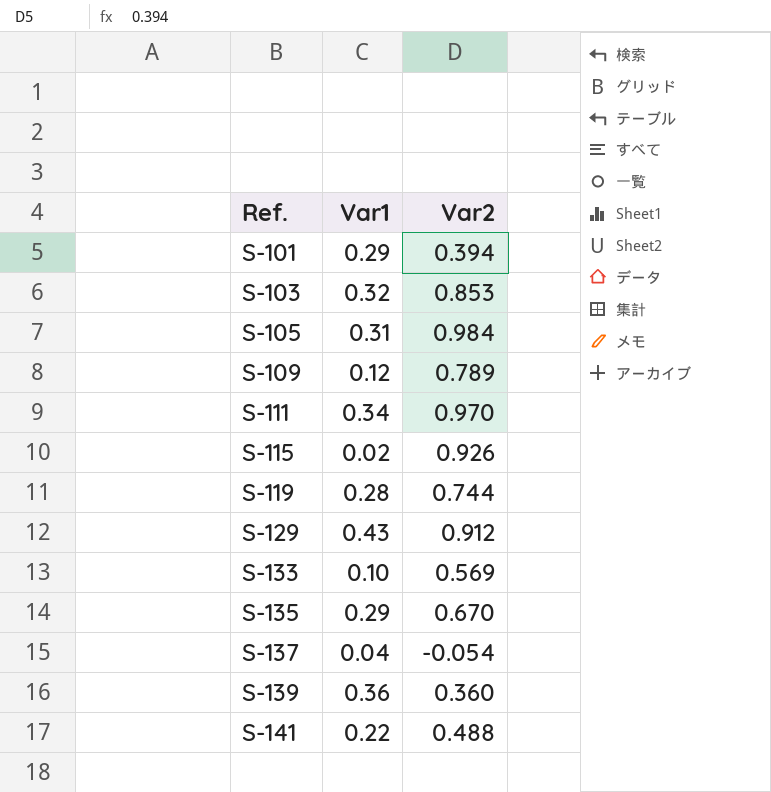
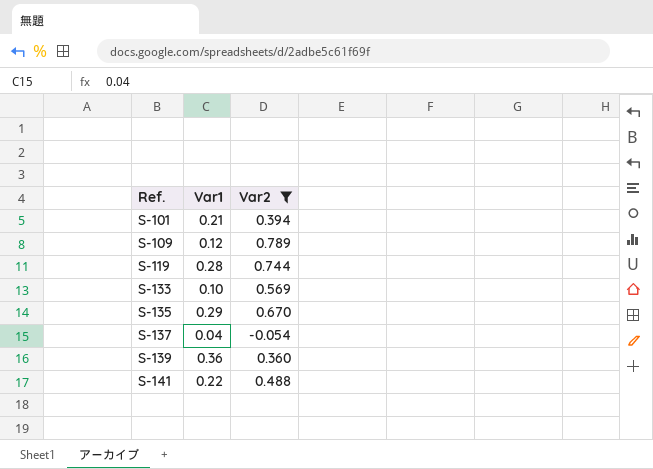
filter: none -> Var2 <= 0.789
S-101 | Var1: 0.29 -> 0.21

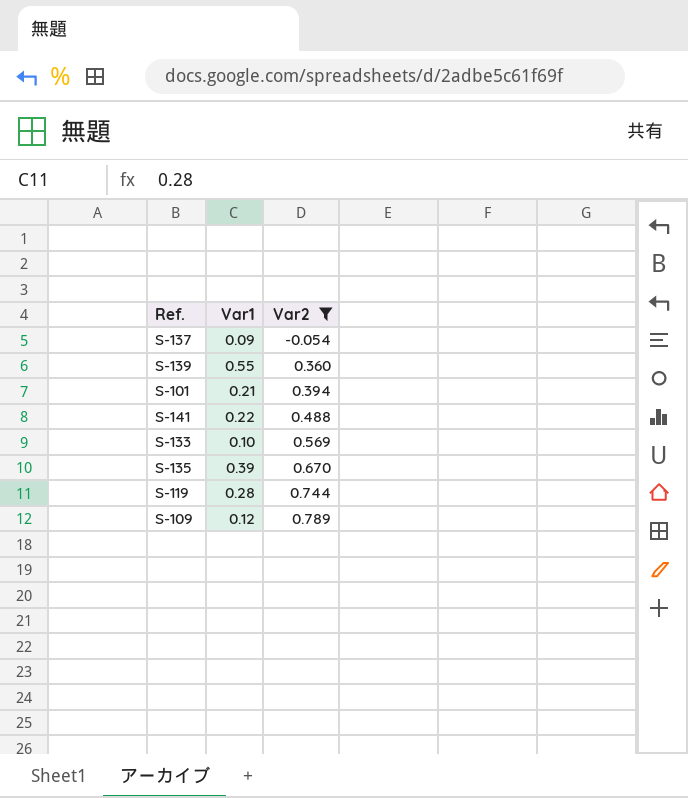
row order: Ref. ascending -> Var2 ascending
S-137 | Var1: 0.04 -> 0.09
S-139 | Var1: 0.36 -> 0.55
S-135 | Var1: 0.29 -> 0.39

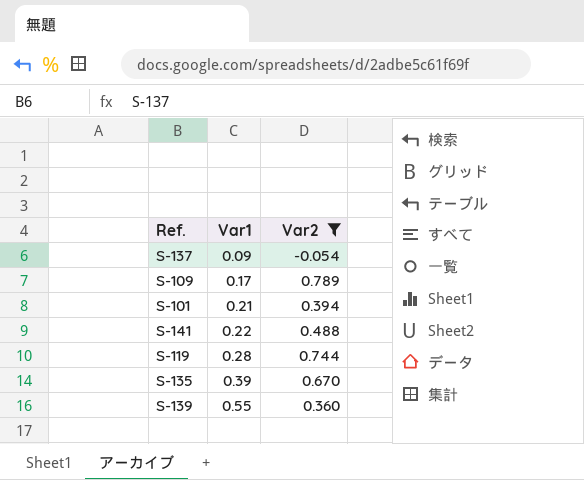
row order: Var2 ascending -> Var1 ascending
row S-133: 0.10 | 0.569 -> none
S-109 | Var1: 0.12 -> 0.17

